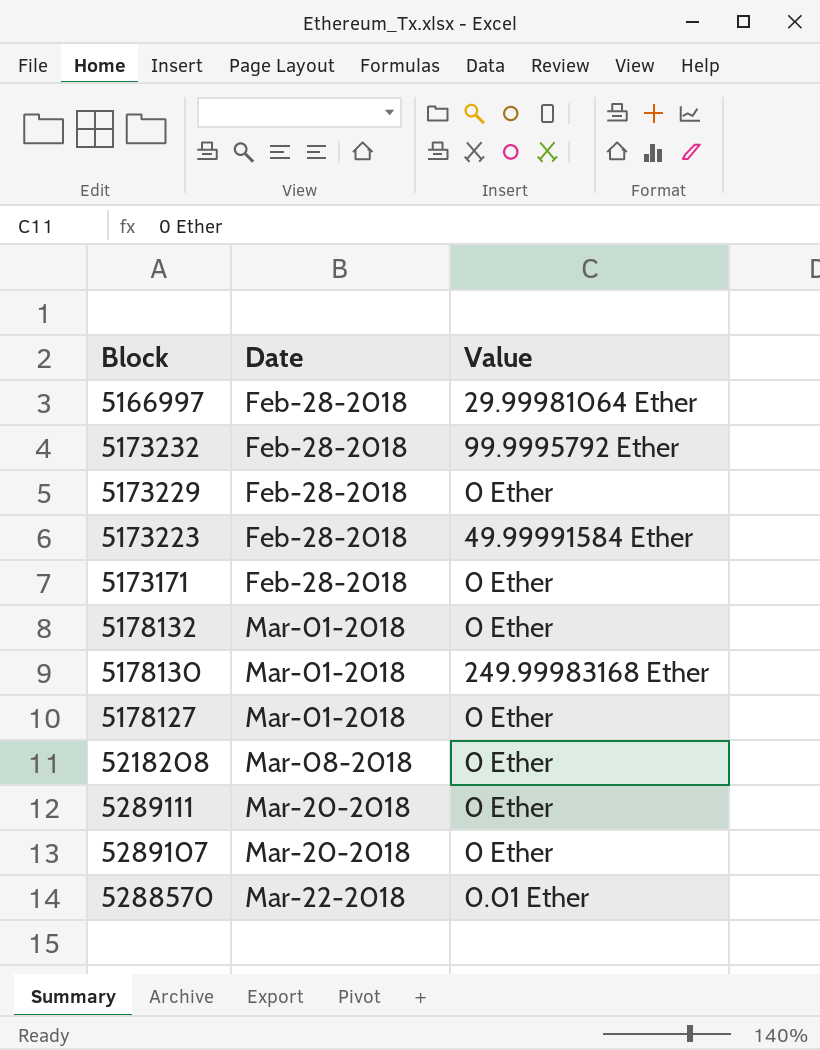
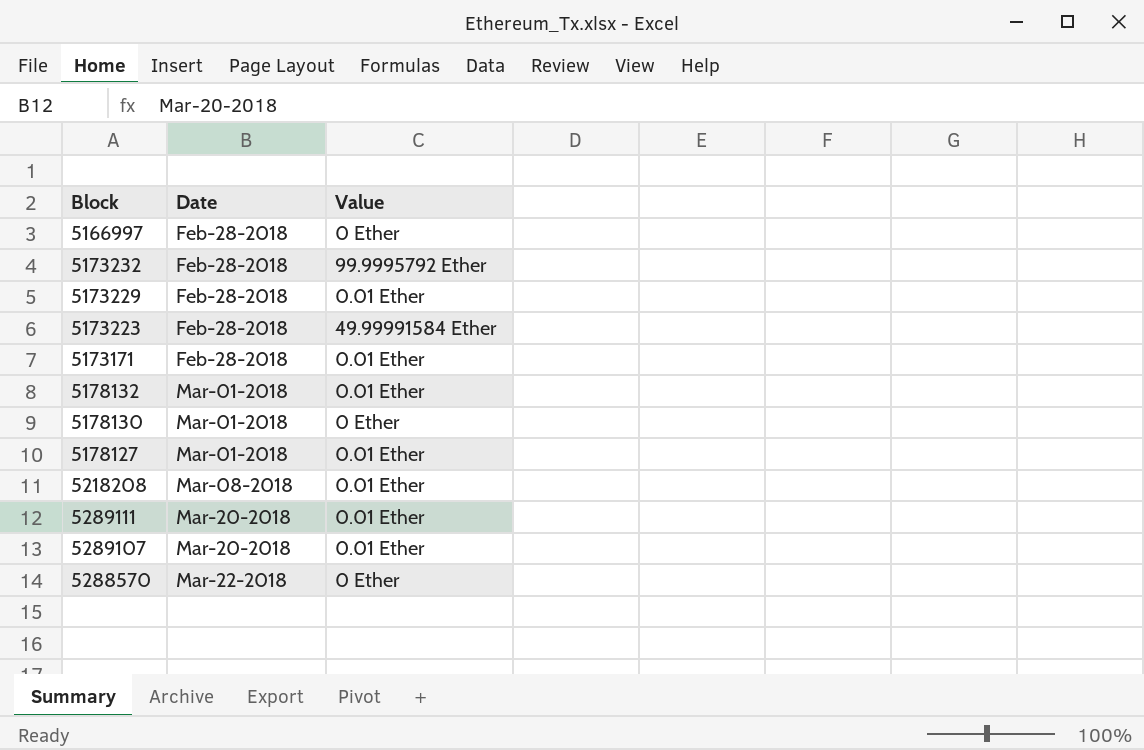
5166997 | Value: 29.99981064 Ether -> 0 Ether
5173229 | Value: 0 Ether -> 0.01 Ether
5173171 | Value: 0 Ether -> 0.01 Ether
5178132 | Value: 0 Ether -> 0.01 Ether
5178130 | Value: 249.99983168 Ether -> 0 Ether
5178127 | Value: 0 Ether -> 0.01 Ether
5218208 | Value: 0 Ether -> 0.01 Ether
5289111 | Value: 0 Ether -> 0.01 Ether
5289107 | Value: 0 Ether -> 0.01 Ether
5288570 | Value: 0.01 Ether -> 0 Ether

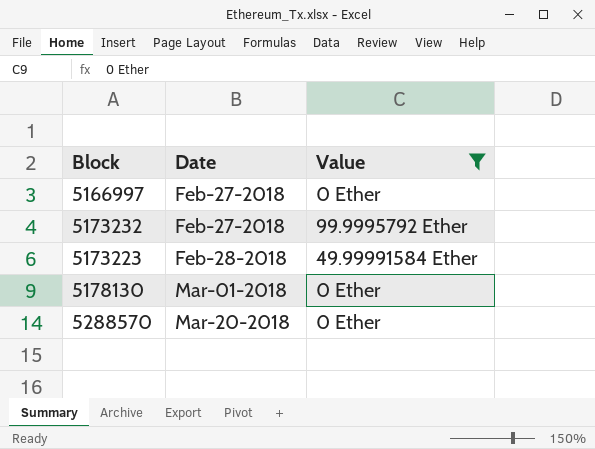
filter: none -> Value != 0.01 Ether
5166997 | Date: Feb-28-2018 -> Feb-27-2018
5173232 | Date: Feb-28-2018 -> Feb-27-2018
5288570 | Date: Mar-22-2018 -> Mar-20-2018

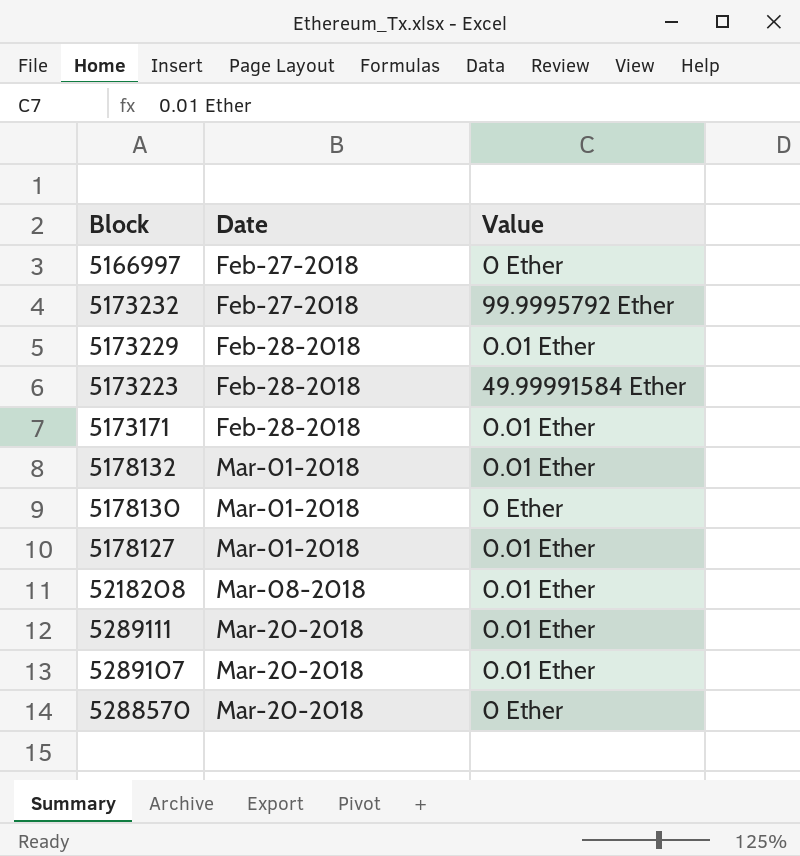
filter: Value != 0.01 Ether -> none

